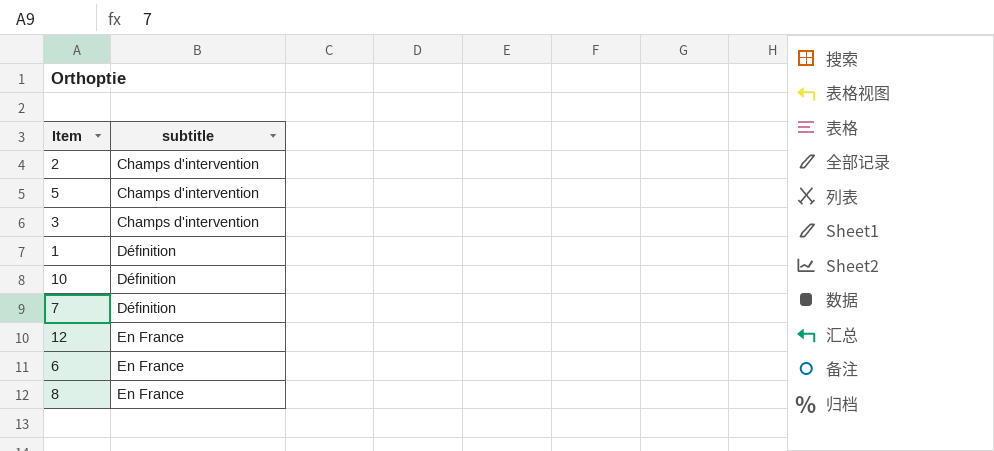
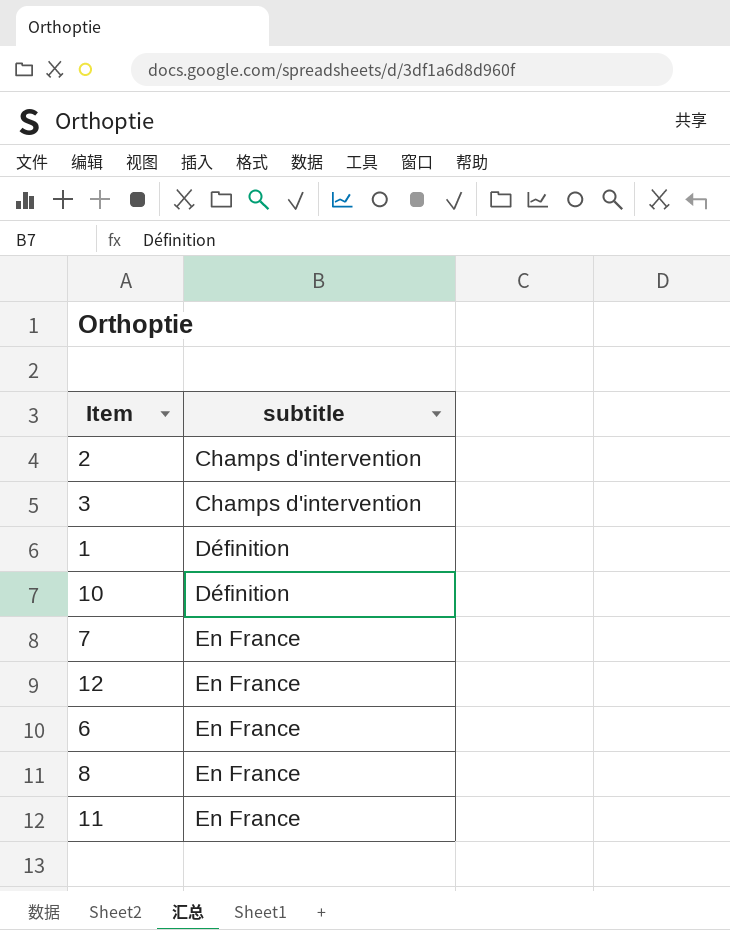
row 5: Champs d'intervention -> none
7 | subtitle: Définition -> En France
row 11: none -> En France

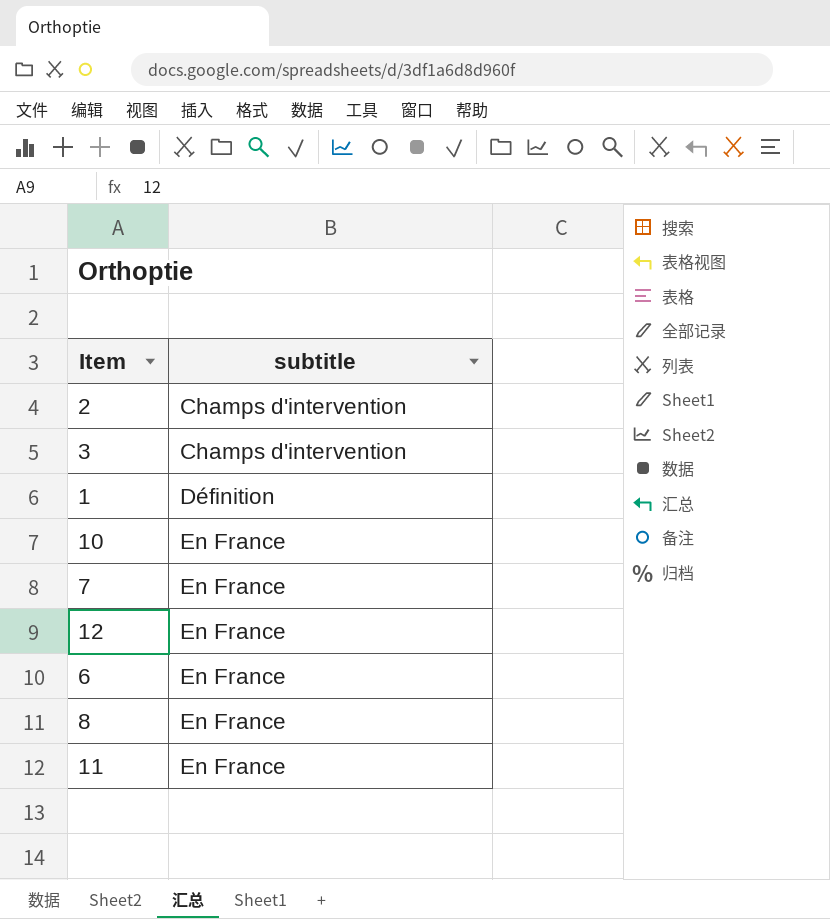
10 | subtitle: Définition -> En France

